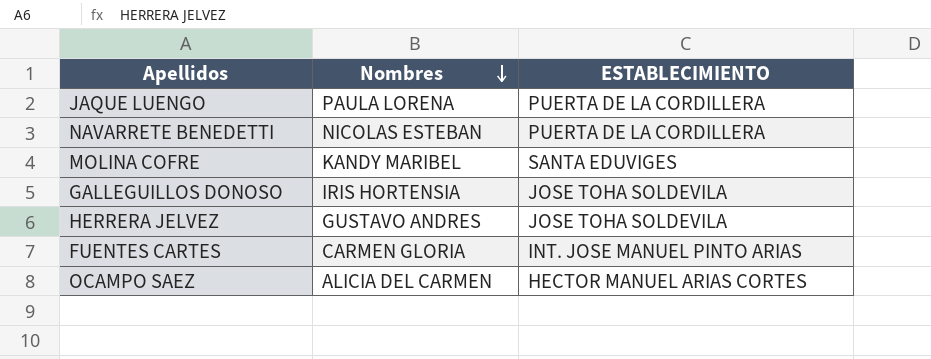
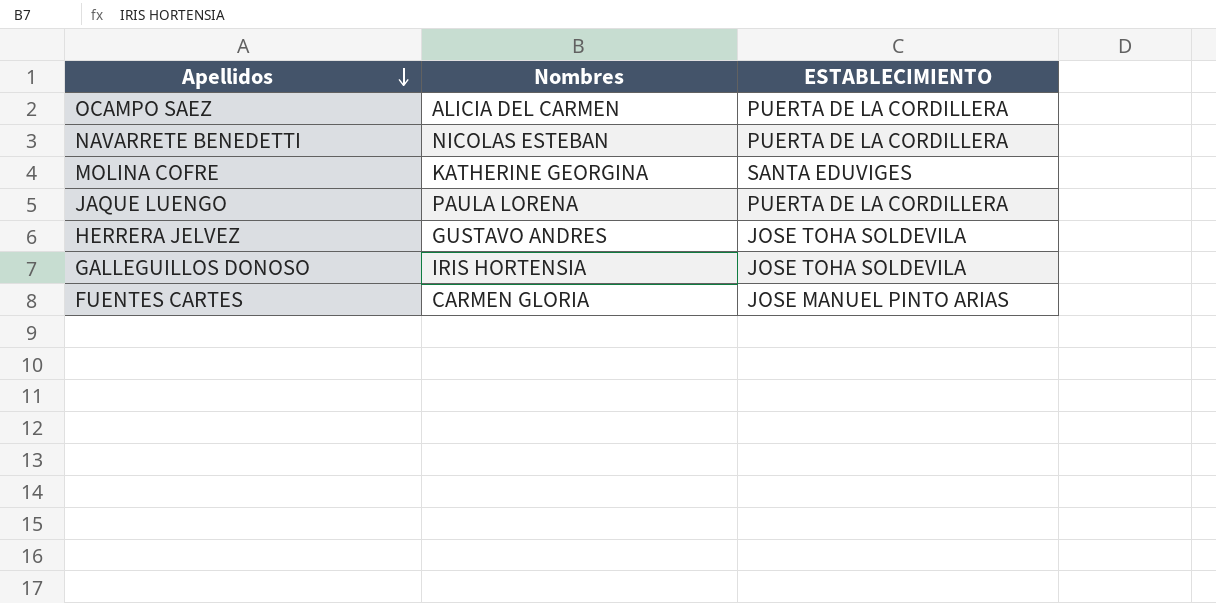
row order: Nombres descending -> Apellidos descending
OCAMPO SAEZ | ESTABLECIMIENTO: HECTOR MANUEL ARIAS CORTES -> PUERTA DE LA CORDILLERA
MOLINA COFRE | Nombres: KANDY MARIBEL -> KATHERINE GEORGINA
FUENTES CARTES | ESTABLECIMIENTO: INT. JOSE MANUEL PINTO ARIAS -> JOSE MANUEL PINTO ARIAS

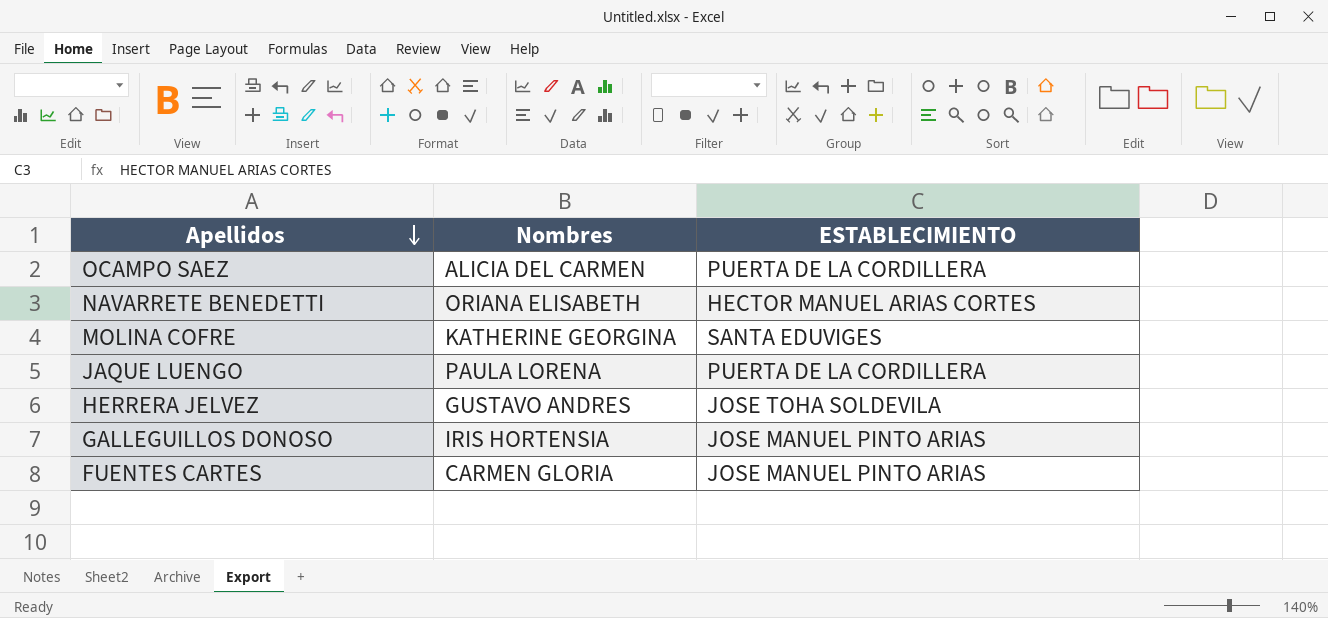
NAVARRETE BENEDETTI | Nombres: NICOLAS ESTEBAN -> ORIANA ELISABETH
NAVARRETE BENEDETTI | ESTABLECIMIENTO: PUERTA DE LA CORDILLERA -> HECTOR MANUEL ARIAS CORTES
GALLEGUILLOS DONOSO | ESTABLECIMIENTO: JOSE TOHA SOLDEVILA -> JOSE MANUEL PINTO ARIAS

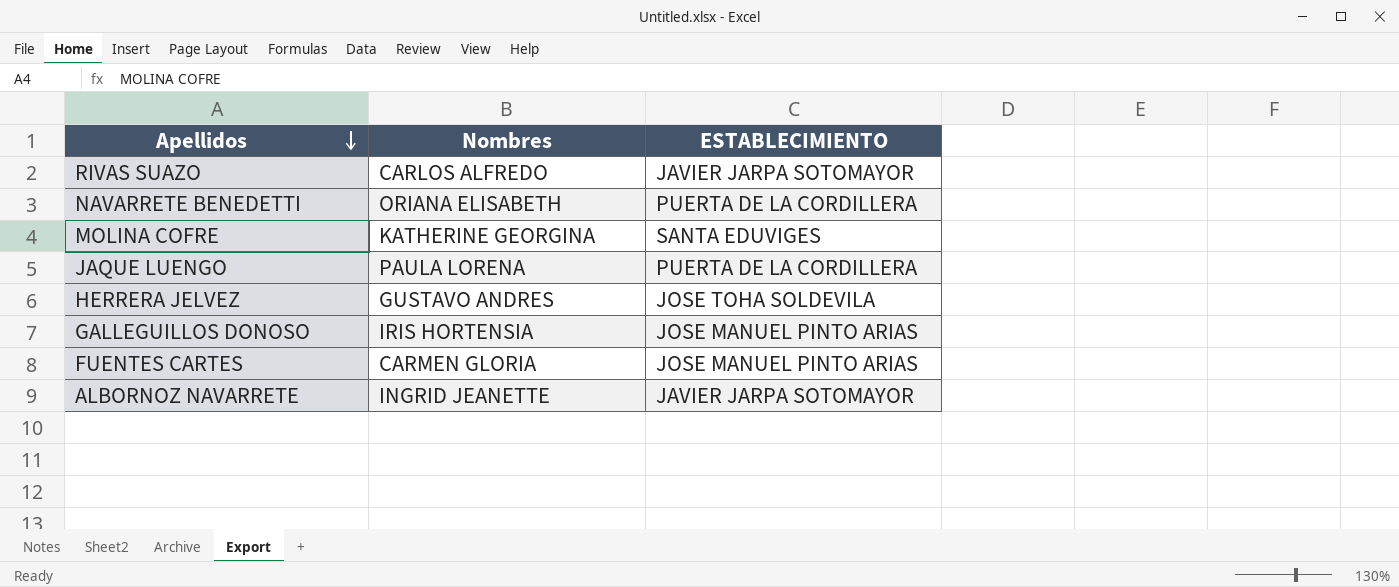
row OCAMPO SAEZ: ALICIA DEL CARMEN | PUERTA DE LA CORDILLERA -> none
row RIVAS SUAZO: none -> CARLOS ALFREDO | JAVIER JARPA SOTOMAYOR
NAVARRETE BENEDETTI | ESTABLECIMIENTO: HECTOR MANUEL ARIAS CORTES -> PUERTA DE LA CORDILLERA
row ALBORNOZ NAVARRETE: none -> INGRID JEANETTE | JAVIER JARPA SOTOMAYOR

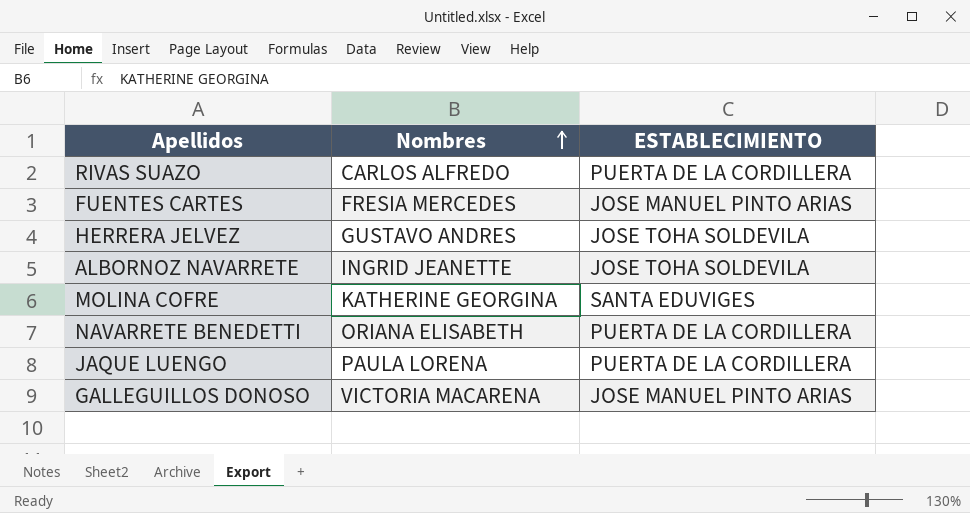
row order: Apellidos descending -> Nombres ascending
RIVAS SUAZO | ESTABLECIMIENTO: JAVIER JARPA SOTOMAYOR -> PUERTA DE LA CORDILLERA
FUENTES CARTES | Nombres: CARMEN GLORIA -> FRESIA MERCEDES
ALBORNOZ NAVARRETE | ESTABLECIMIENTO: JAVIER JARPA SOTOMAYOR -> JOSE TOHA SOLDEVILA
GALLEGUILLOS DONOSO | Nombres: IRIS HORTENSIA -> VICTORIA MACARENA

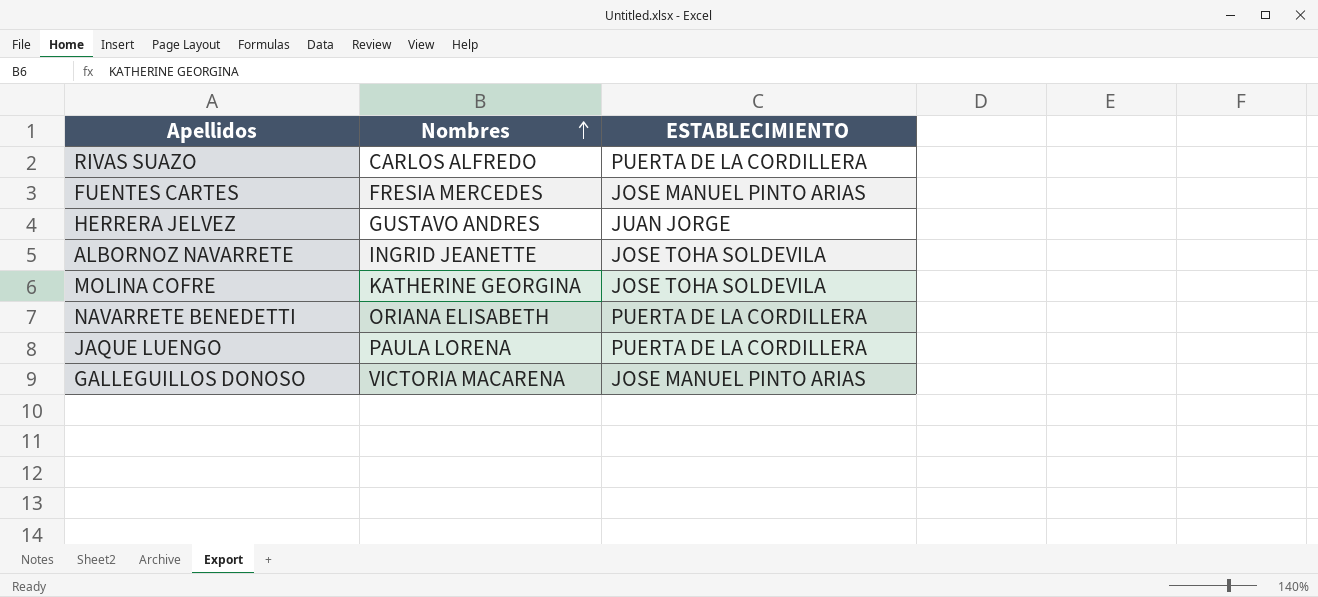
HERRERA JELVEZ | ESTABLECIMIENTO: JOSE TOHA SOLDEVILA -> JUAN JORGE
MOLINA COFRE | ESTABLECIMIENTO: SANTA EDUVIGES -> JOSE TOHA SOLDEVILA

